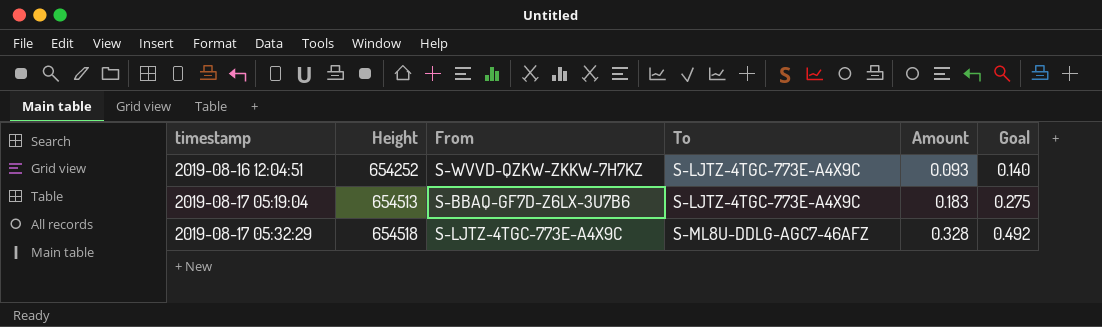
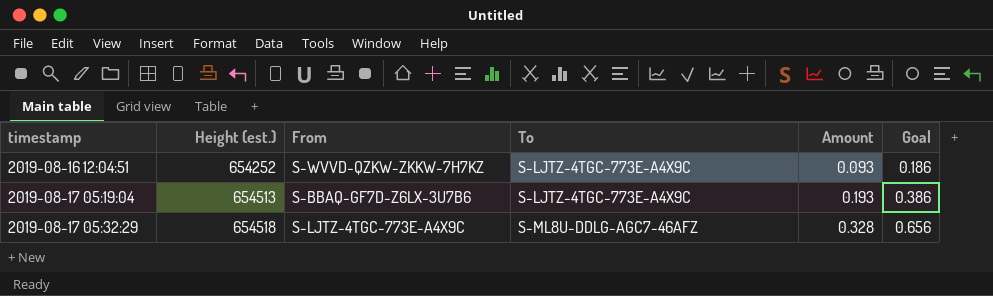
column name: Height -> Height (est.)
column Goal | formula: [Amount] * 1.5 -> [Amount] * 2
2019-08-17 05:19:04 | Amount: 0.183 -> 0.193

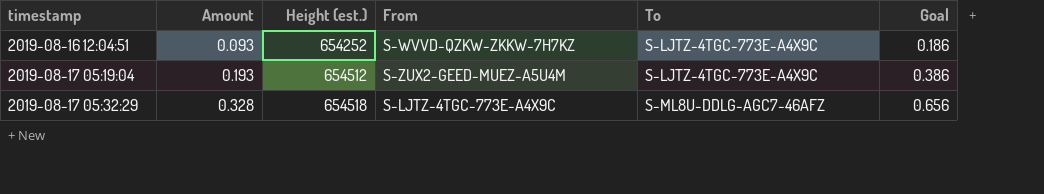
column Amount | position: 5 -> 2
2019-08-17 05:19:04 | Height (est.): 654513 -> 654512
2019-08-17 05:19:04 | From: S-BBAQ-GF7D-Z6LX-3U7B6 -> S-ZUX2-GEED-MUEZ-A5U4M

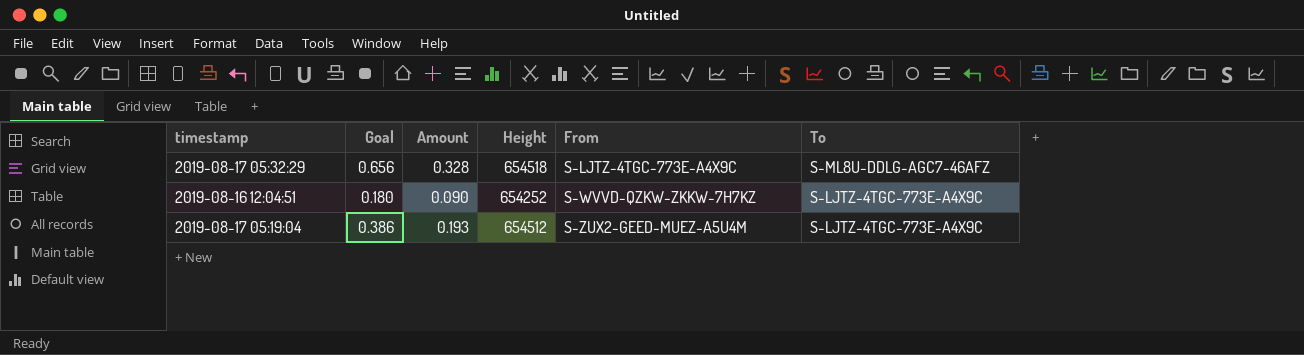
row order: timestamp ascending -> From ascending
column Goal | position: 6 -> 2
column name: Height (est.) -> Height
2019-08-16 12:04:51 | Goal: 0.186 -> 0.180
2019-08-16 12:04:51 | Amount: 0.093 -> 0.090

